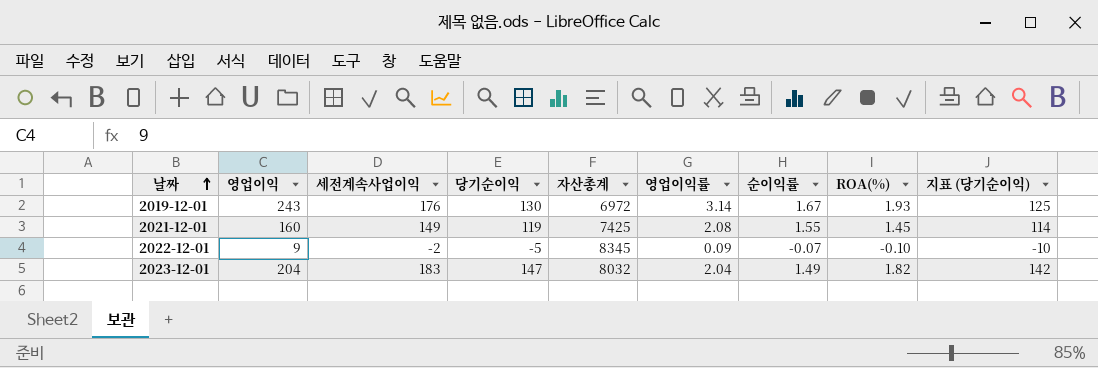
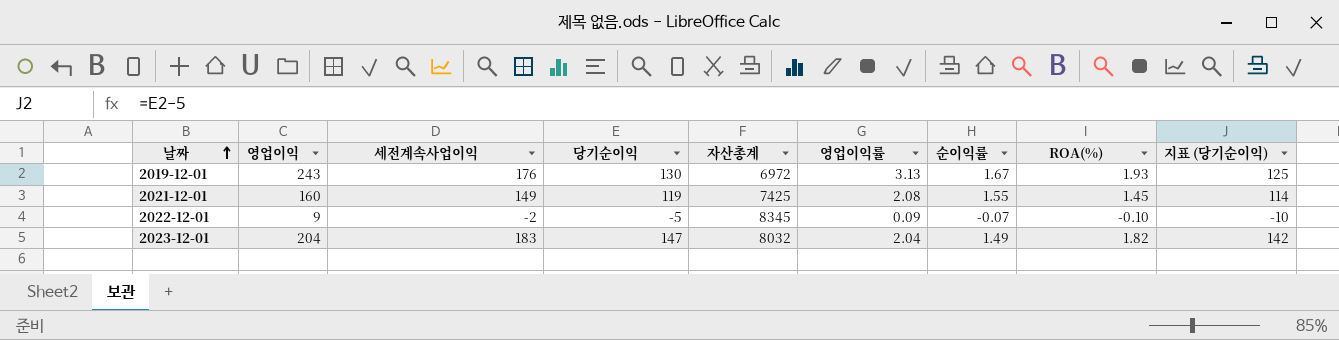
2019-12-01 | 영업이익률: 3.14 -> 3.13

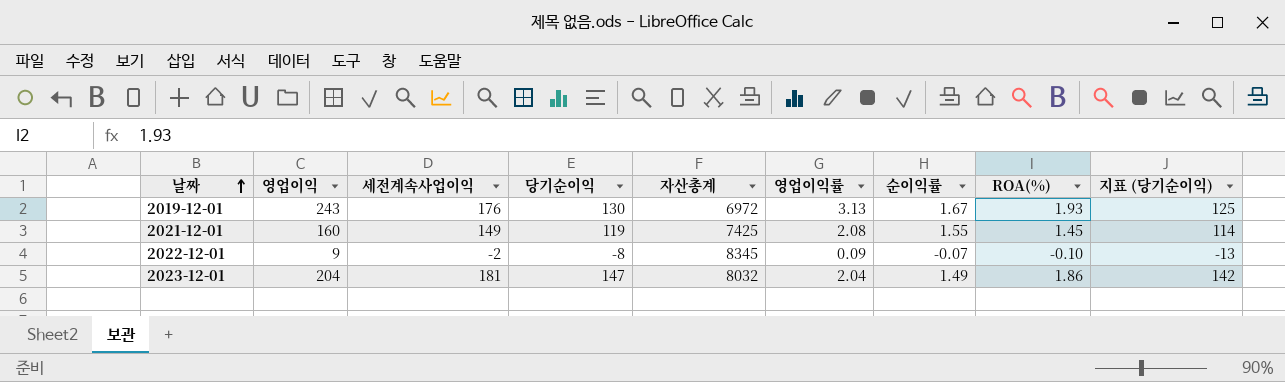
2022-12-01 | 당기순이익: -5 -> -8
2022-12-01 | 지표 (당기순이익): -10 -> -13
2023-12-01 | 세전계속사업이익: 183 -> 181
2023-12-01 | ROA(%): 1.82 -> 1.86

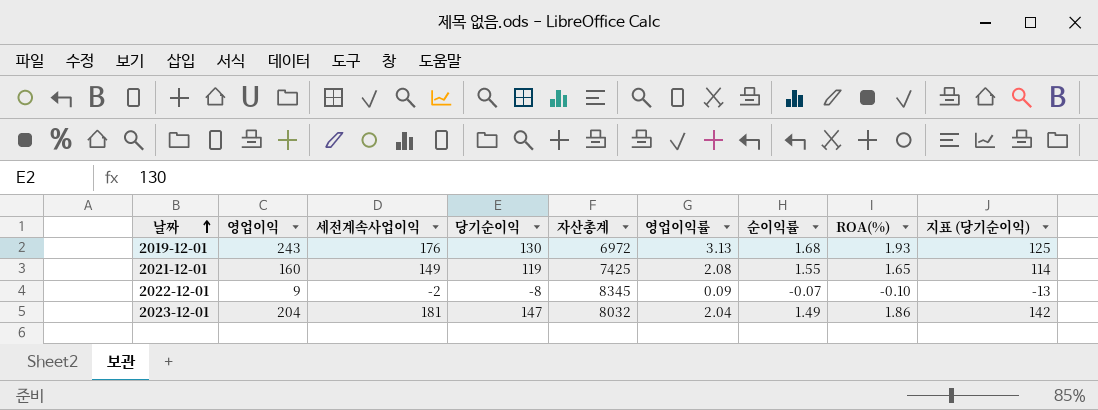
2019-12-01 | 순이익률: 1.67 -> 1.68
2021-12-01 | ROA(%): 1.45 -> 1.65

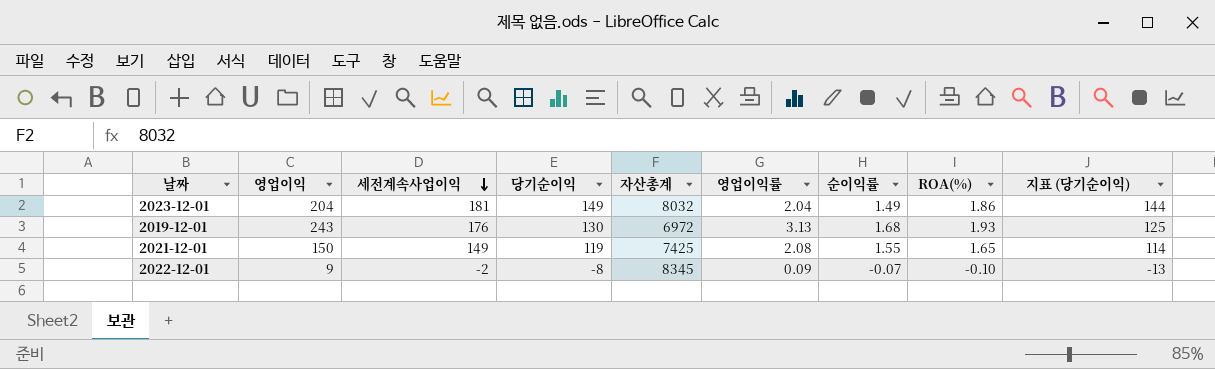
row order: 날짜 ascending -> 세전계속사업이익 descending
2023-12-01 | 당기순이익: 147 -> 149
2023-12-01 | 지표 (당기순이익): 142 -> 144
2021-12-01 | 영업이익: 160 -> 150

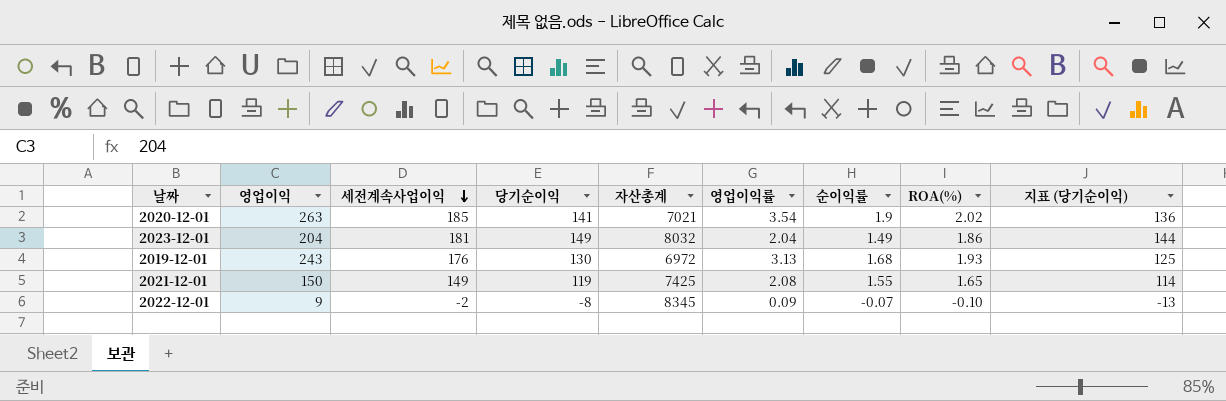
row 2020-12-01: none -> 263 | 185 | 141 | 7021 | 3.54 | 1.9 | 2.02 | 136

